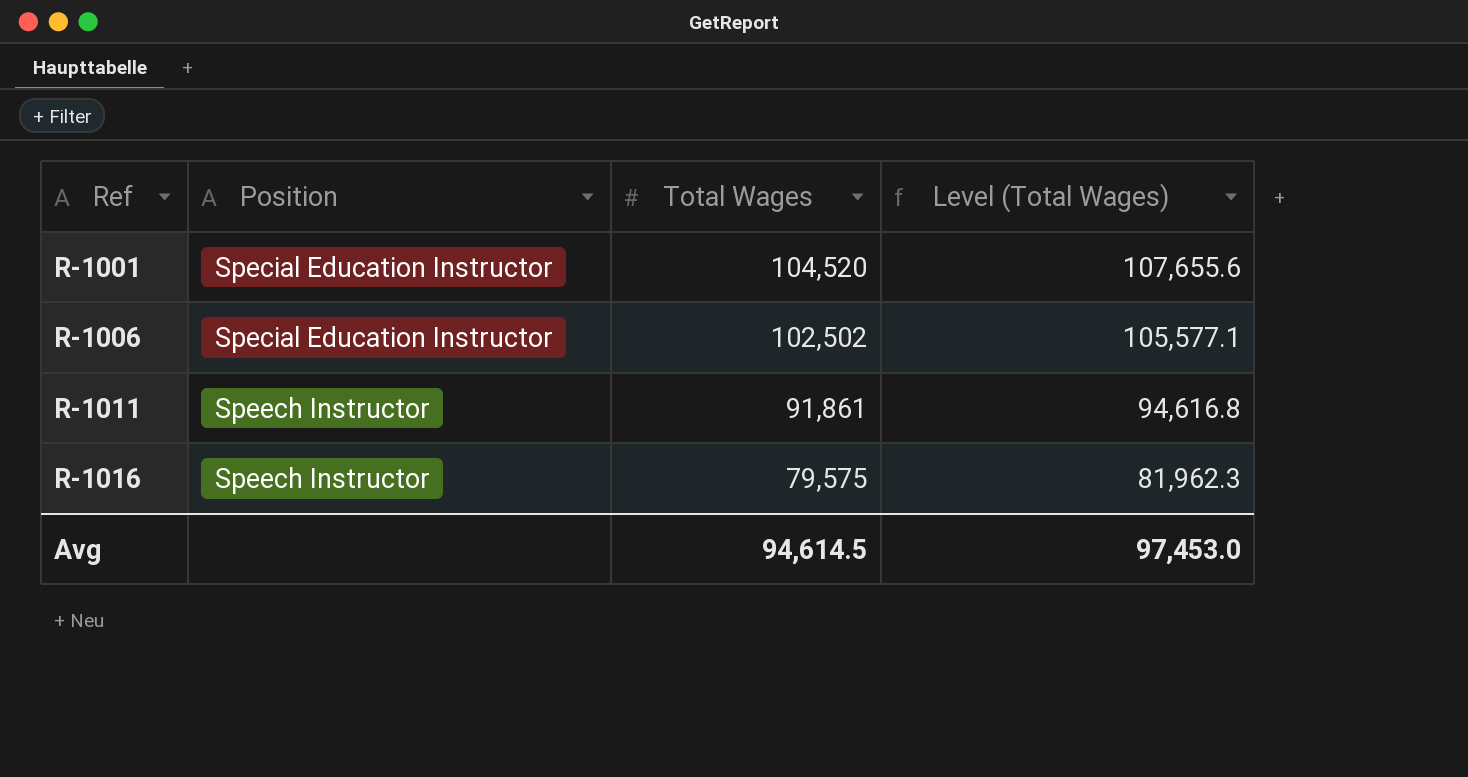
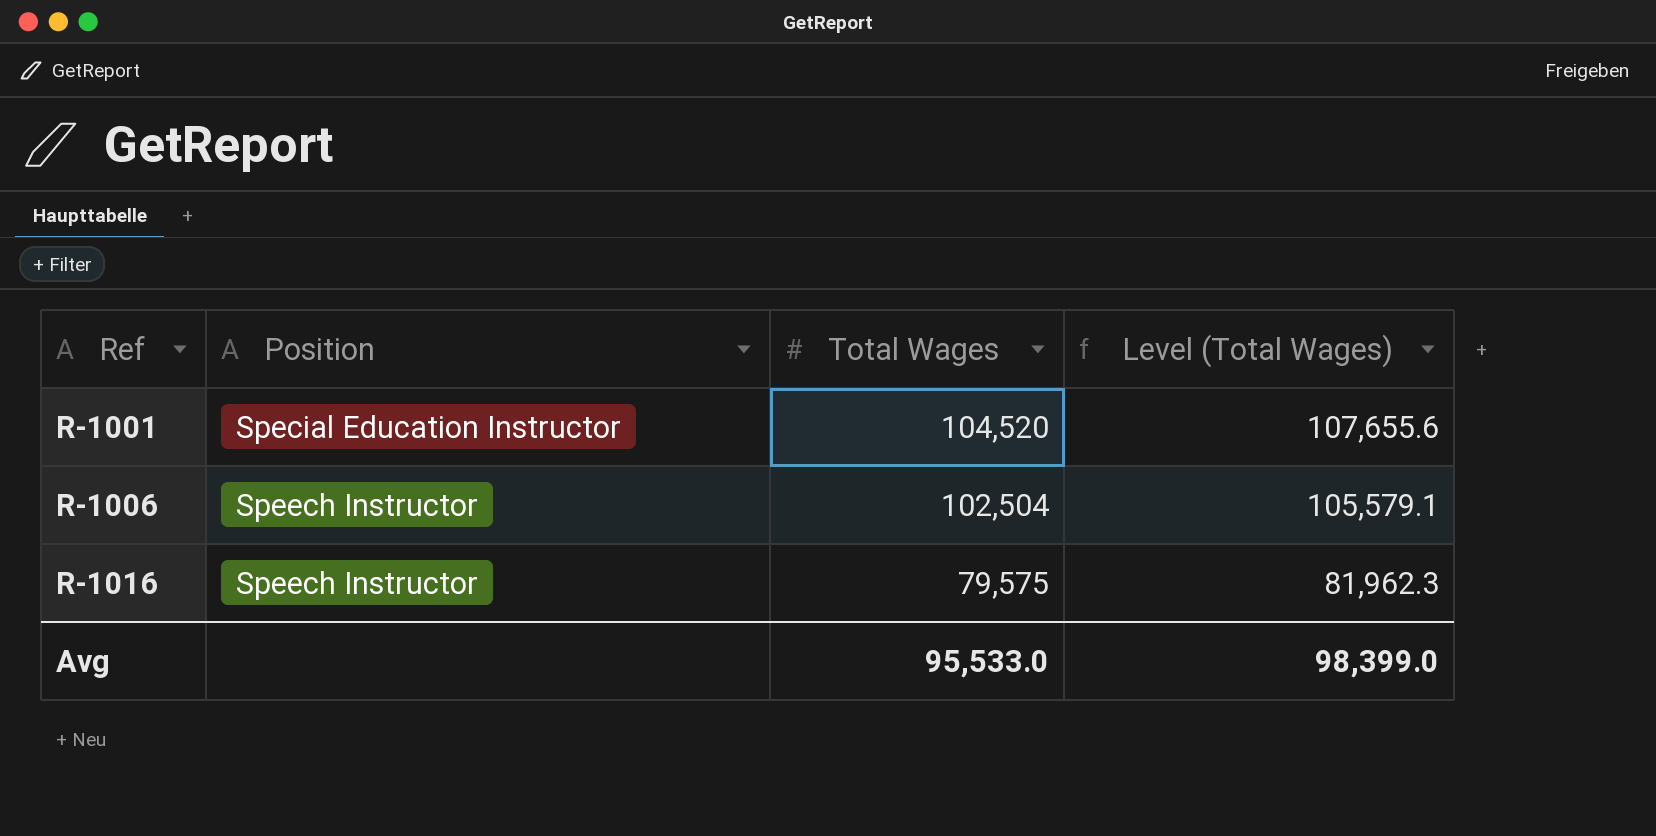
row R-1011: Speech Instructor | 91,861 | 94,616.8 -> none
R-1006 | Position: Special Education Instructor -> Speech Instructor
R-1006 | Total Wages: 102,502 -> 102,504
R-1006 | Level (Total Wages): 105,577.1 -> 105,579.1
Avg | Total Wages: 94,614.5 -> 95,533.0
Avg | Level (Total Wages): 97,453.0 -> 98,399.0

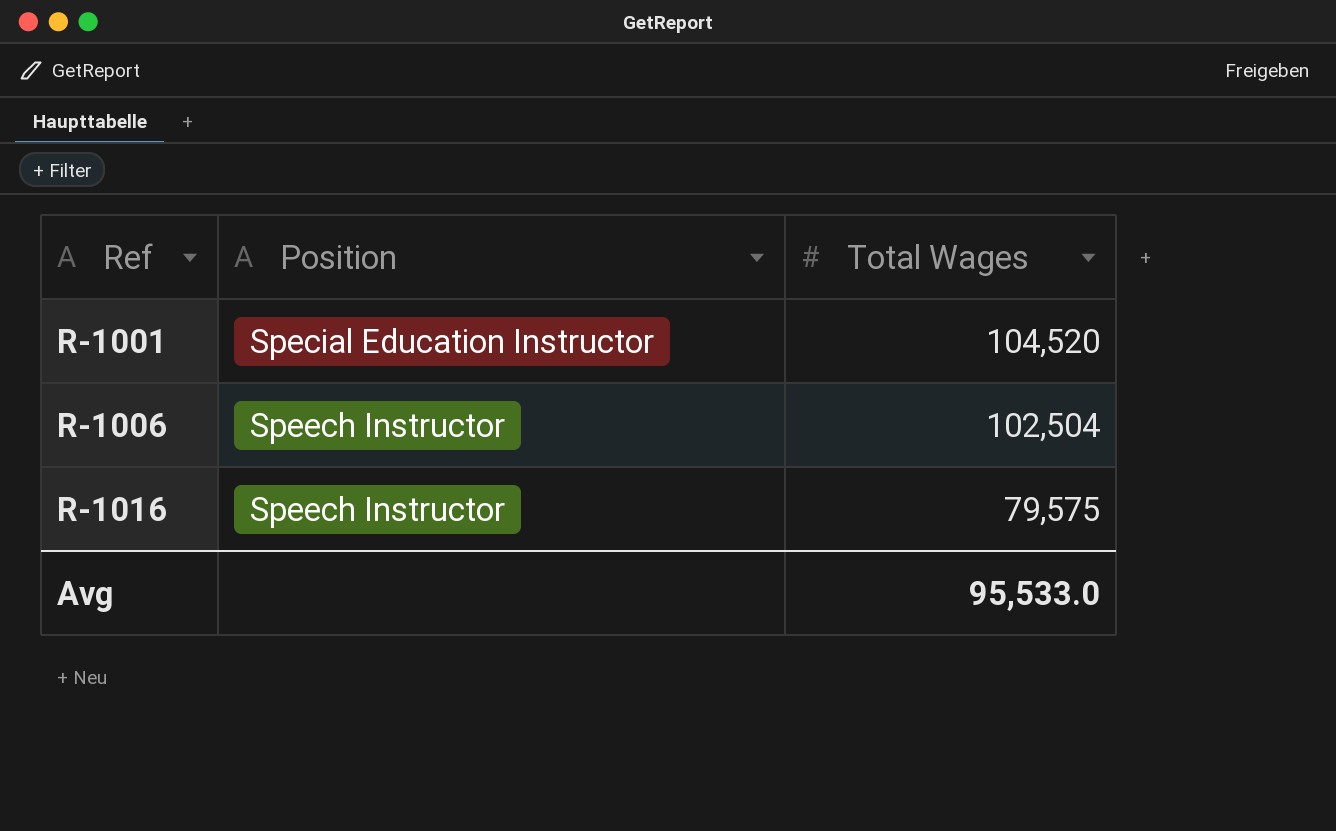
column Level (Total Wages) | formula: [Total Wages] * 1.03 -> none

